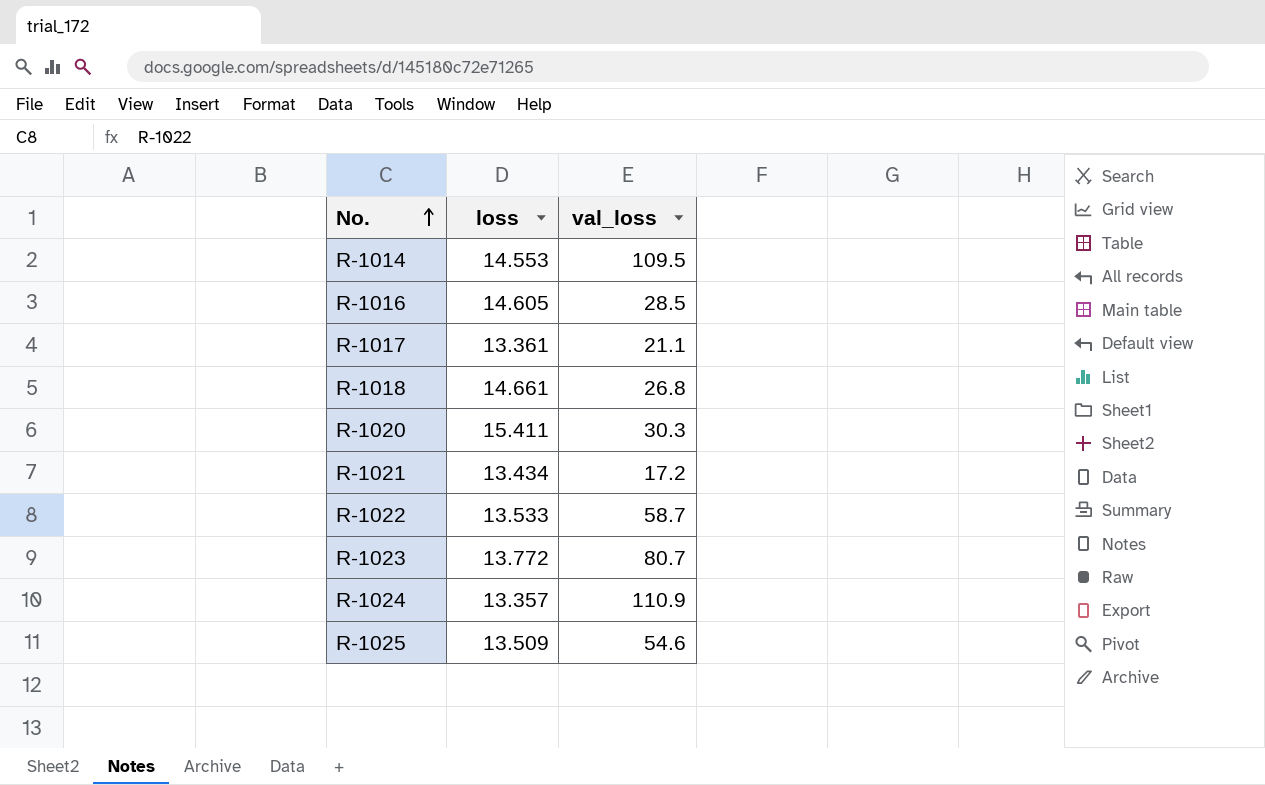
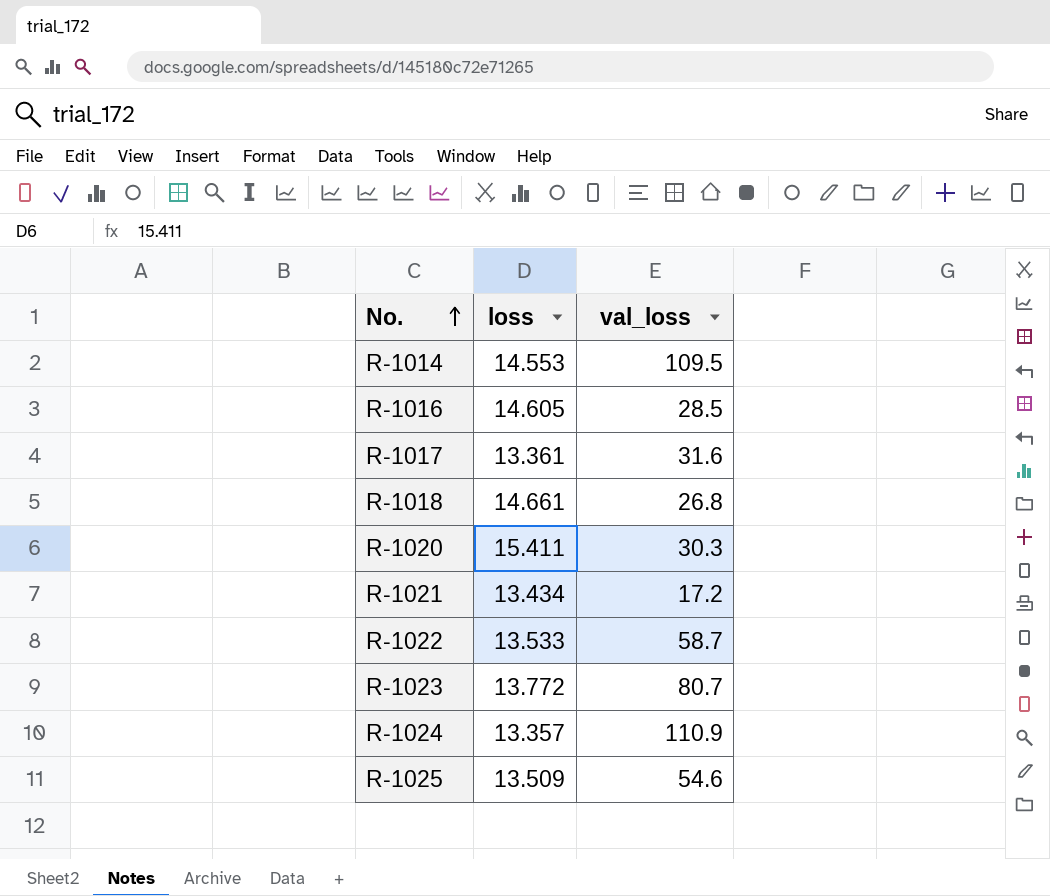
R-1017 | val_loss: 21.1 -> 31.6

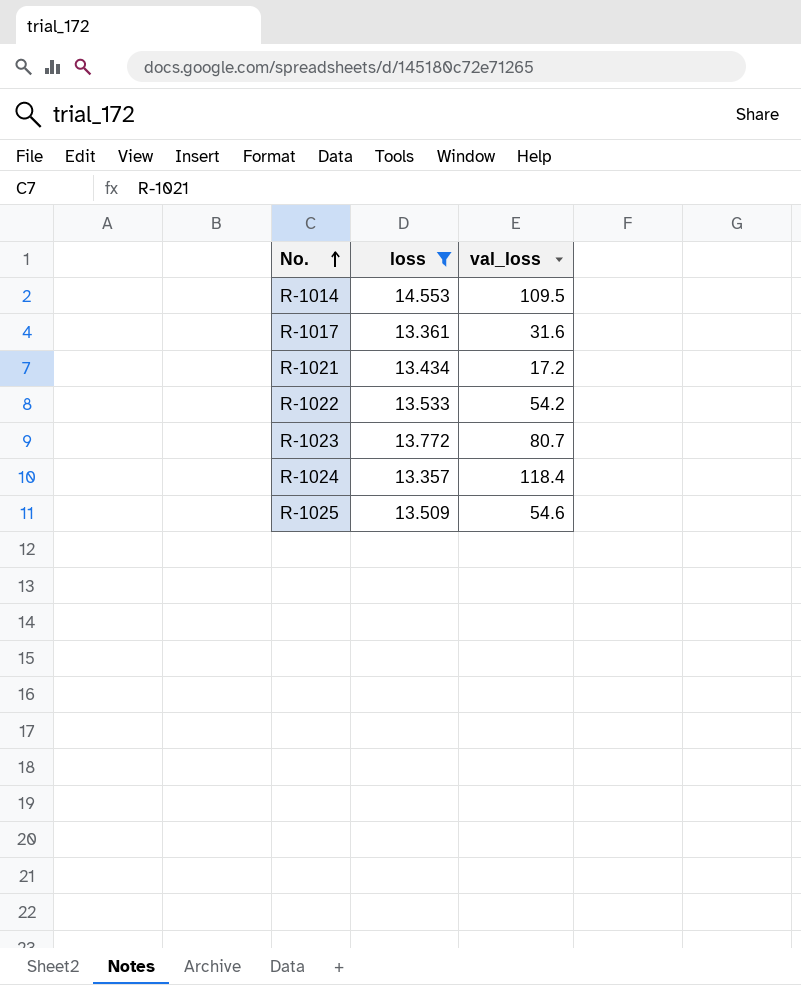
filter: none -> loss <= 14.553
R-1022 | val_loss: 58.7 -> 54.2
R-1024 | val_loss: 110.9 -> 118.4

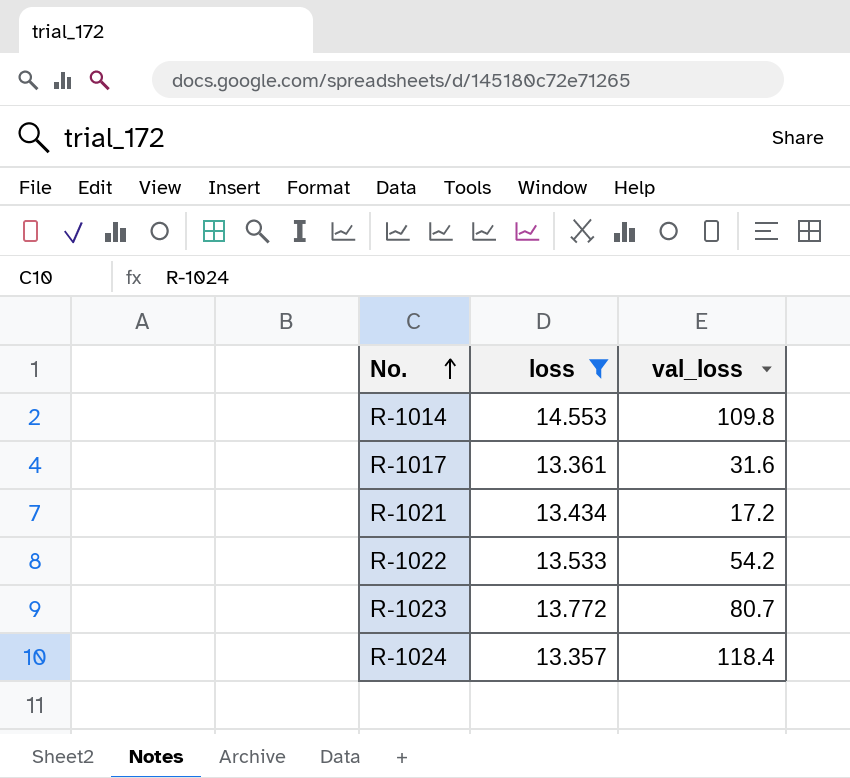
row R-1025: 13.509 | 54.6 -> none
R-1014 | val_loss: 109.5 -> 109.8

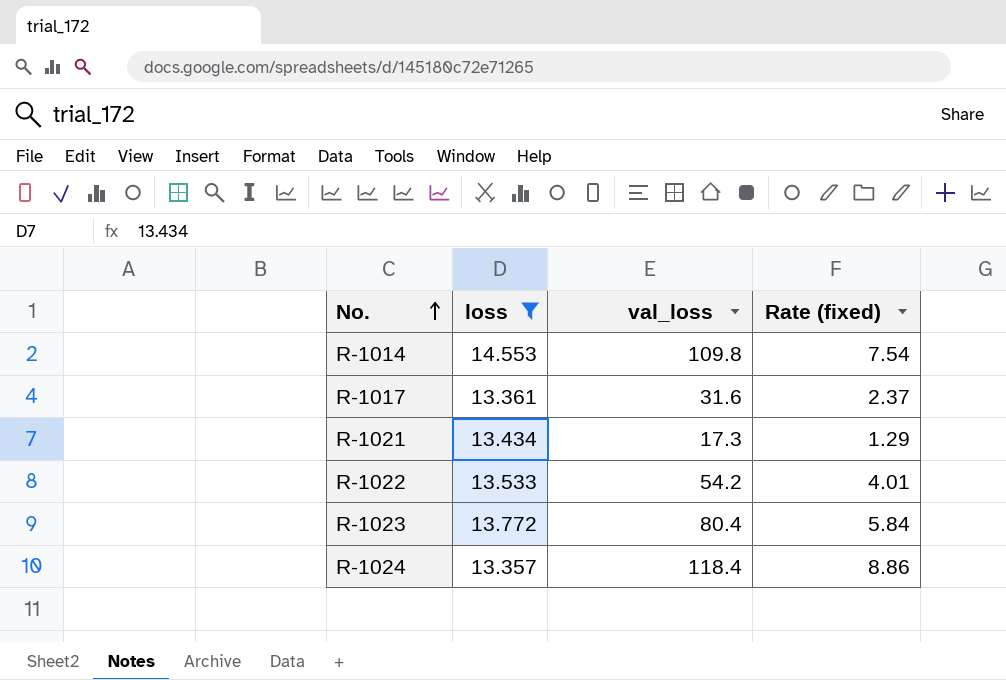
column Rate (fixed) | formula: none -> [val_loss] / [loss]
R-1021 | val_loss: 17.2 -> 17.3
R-1023 | val_loss: 80.7 -> 80.4

